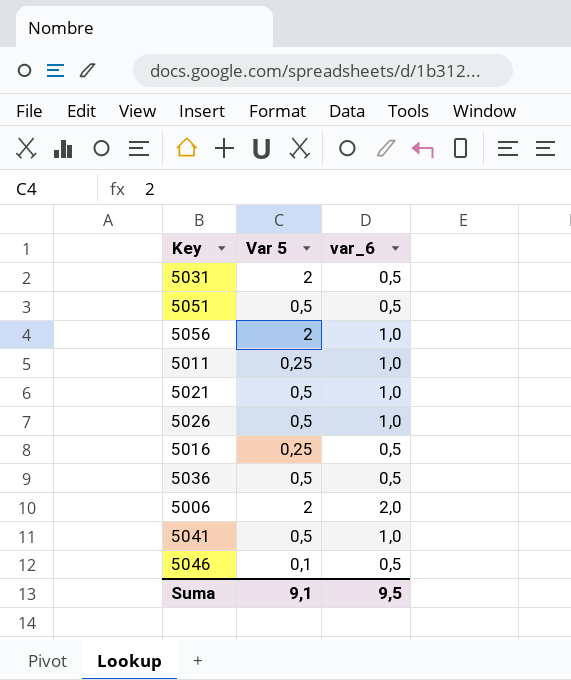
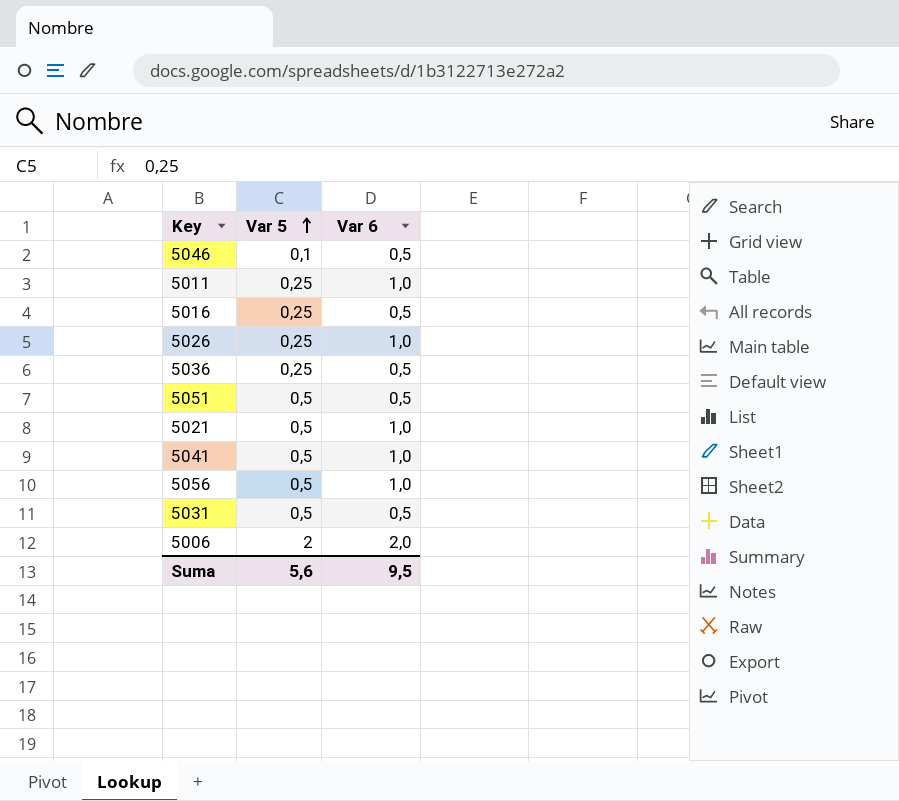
row order: none -> Var 5 ascending
column name: var_6 -> Var 6
5026 | Var 5: 0,5 -> 0,25
5036 | Var 5: 0,5 -> 0,25
5056 | Var 5: 2 -> 0,5
5031 | Var 5: 2 -> 0,5
Suma | Var 5: 9,1 -> 5,6

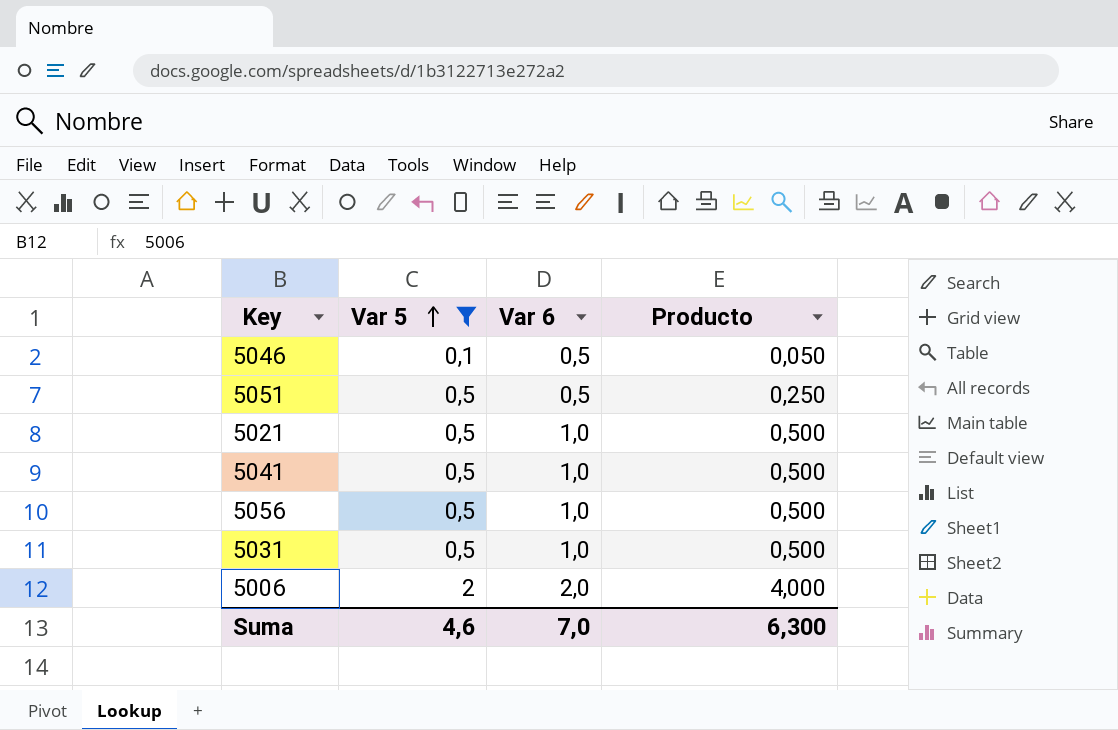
filter: none -> Var 5 != 0,25
column Producto | formula: none -> [Var 5] * [Var 6]
5031 | Var 6: 0,5 -> 1,0
Suma | Var 5: 5,6 -> 4,6
Suma | Var 6: 9,5 -> 7,0

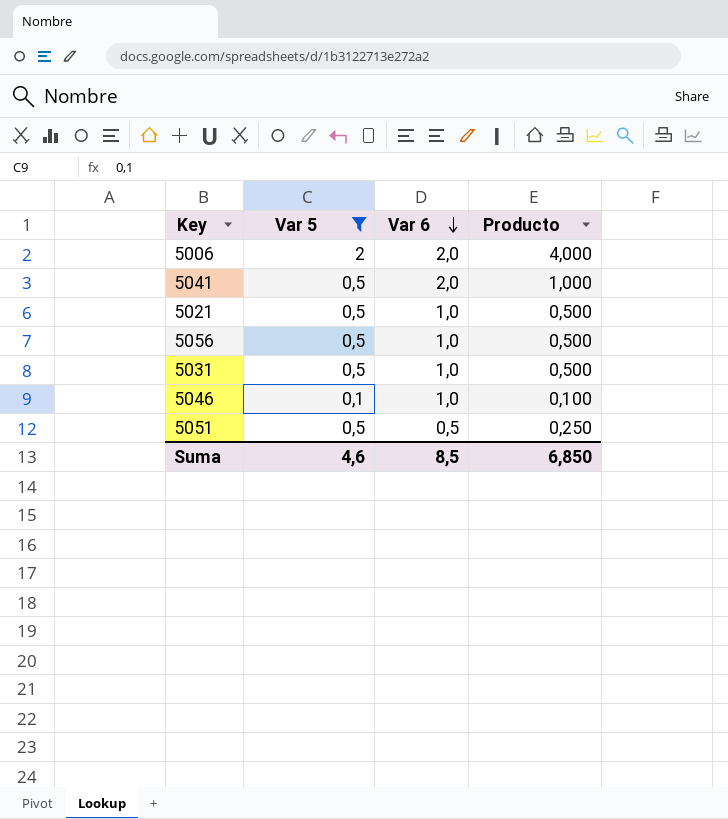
row order: Var 5 ascending -> Var 6 descending
5041 | Var 6: 1,0 -> 2,0
5041 | Producto: 0,500 -> 1,000
5046 | Var 6: 0,5 -> 1,0
5046 | Producto: 0,050 -> 0,100
Suma | Var 6: 7,0 -> 8,5
Suma | Producto: 6,300 -> 6,850

